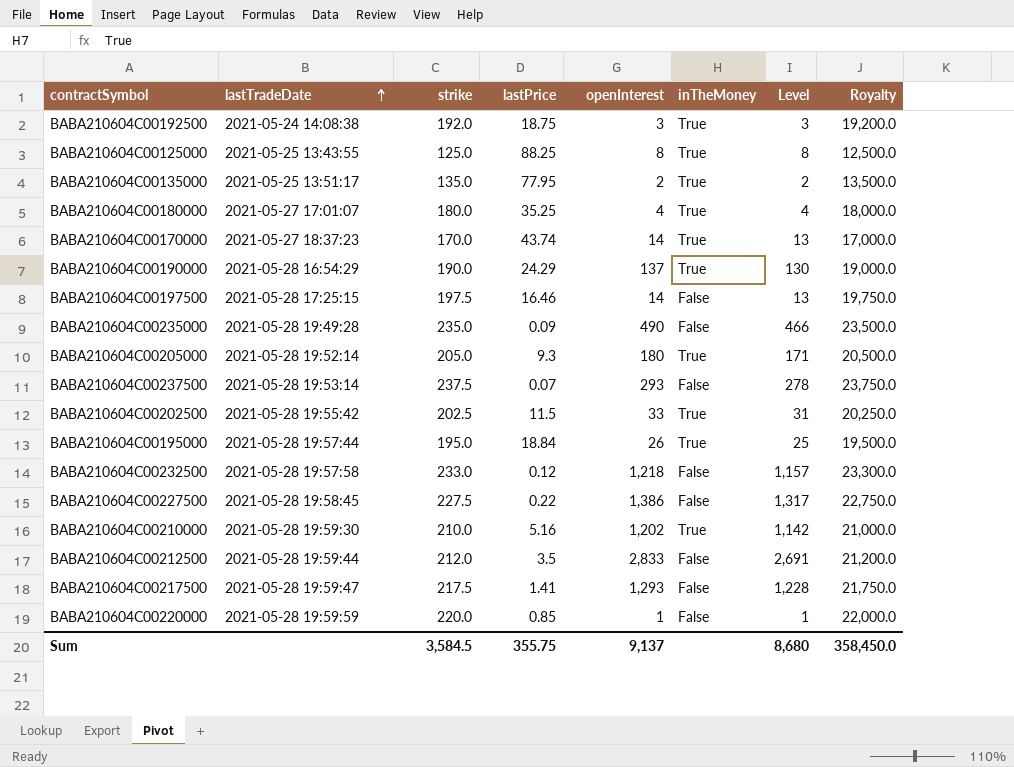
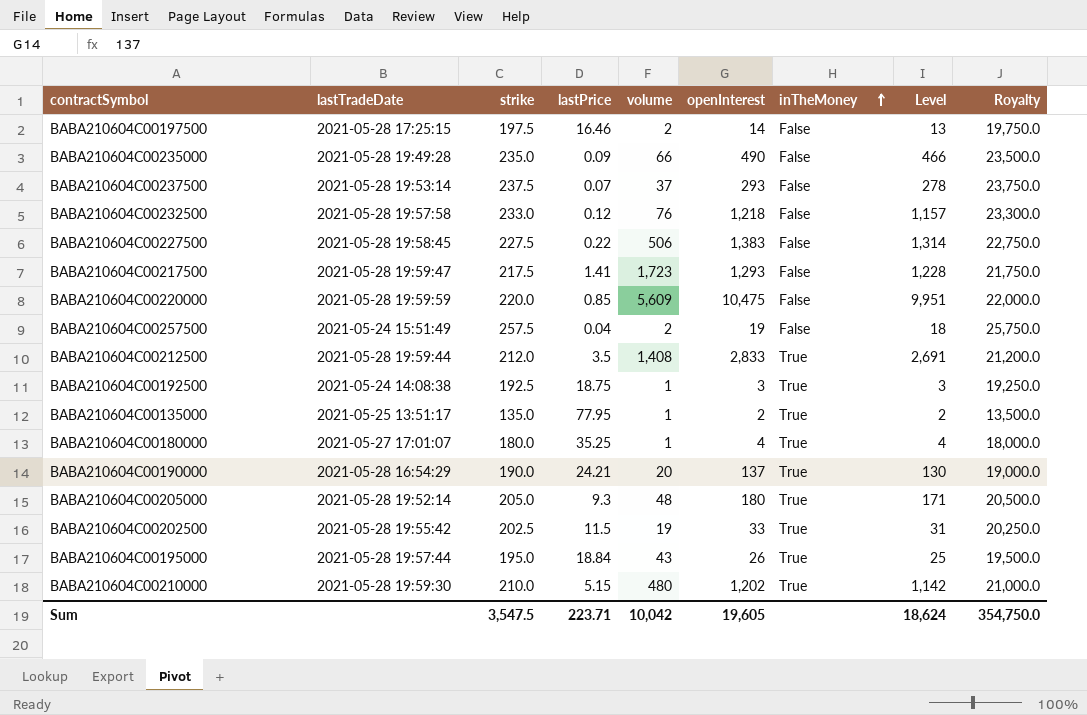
row order: lastTradeDate ascending -> inTheMoney ascending
column volume | position: none -> 5
row BABA210604C00125000: 2021-05-25 13:43:55 | 125.0 | 88.25 | 8 | True | 8 | 12,500.0 -> none
row BABA210604C00170000: 2021-05-27 18:37:23 | 170.0 | 43.74 | 14 | True | 13 | 17,000.0 -> none
BABA210604C00227500 | openInterest: 1,386 -> 1,383
BABA210604C00227500 | Level: 1,317 -> 1,314
BABA210604C00220000 | openInterest: 1 -> 10,475
BABA210604C00220000 | Level: 1 -> 9,951
row BABA210604C00257500: none -> 2021-05-24 15:51:49 | 257.5 | 0.04 | 2 | 19 | False | 18 | 25,750.0
BABA210604C00212500 | inTheMoney: False -> True
BABA210604C00192500 | strike: 192.0 -> 192.5
BABA210604C00192500 | Royalty: 19,200.0 -> 19,250.0
BABA210604C00190000 | lastPrice: 24.29 -> 24.21
BABA210604C00210000 | lastPrice: 5.16 -> 5.15
Sum | strike: 3,584.5 -> 3,547.5
Sum | lastPrice: 355.75 -> 223.71
Sum | openInterest: 9,137 -> 19,605
Sum | Level: 8,680 -> 18,624
Sum | Royalty: 358,450.0 -> 354,750.0

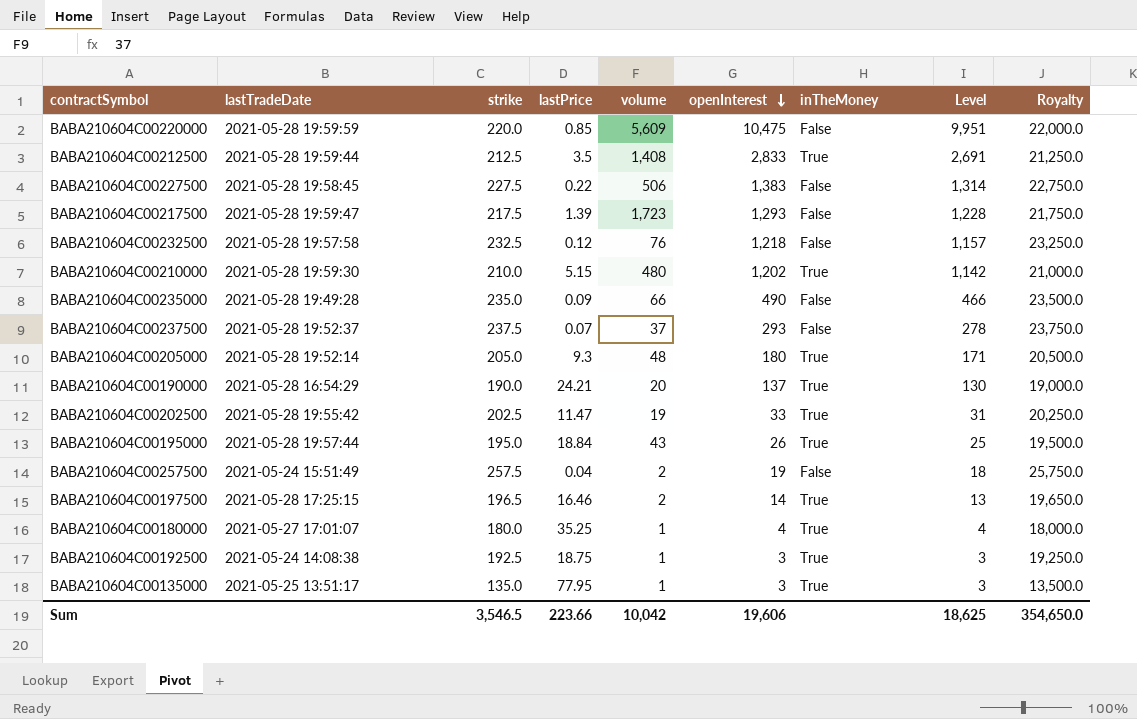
row order: inTheMoney ascending -> openInterest descending
BABA210604C00212500 | strike: 212.0 -> 212.5
BABA210604C00212500 | Royalty: 21,200.0 -> 21,250.0
BABA210604C00217500 | lastPrice: 1.41 -> 1.39
BABA210604C00232500 | strike: 233.0 -> 232.5
BABA210604C00232500 | Royalty: 23,300.0 -> 23,250.0
BABA210604C00237500 | lastTradeDate: 2021-05-28 19:53:14 -> 2021-05-28 19:52:37
BABA210604C00202500 | lastPrice: 11.5 -> 11.47
BABA210604C00197500 | strike: 197.5 -> 196.5
BABA210604C00197500 | inTheMoney: False -> True
BABA210604C00197500 | Royalty: 19,750.0 -> 19,650.0
BABA210604C00135000 | openInterest: 2 -> 3
BABA210604C00135000 | Level: 2 -> 3
Sum | strike: 3,547.5 -> 3,546.5
Sum | lastPrice: 223.71 -> 223.66
Sum | openInterest: 19,605 -> 19,606
Sum | Level: 18,624 -> 18,625
Sum | Royalty: 354,750.0 -> 354,650.0

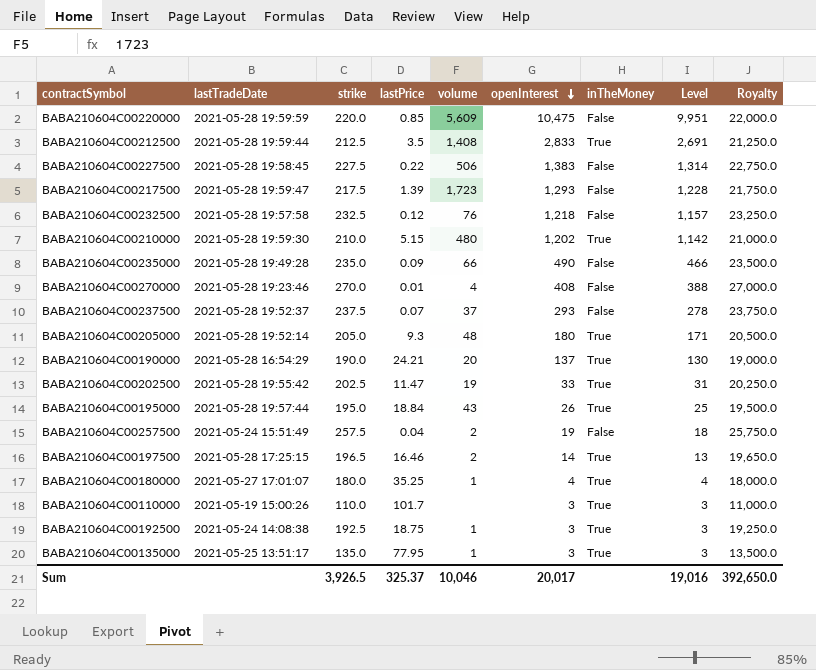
row BABA210604C00270000: none -> 2021-05-28 19:23:46 | 270.0 | 0.01 | 4 | 408 | False | 388 | 27,000.0
row BABA210604C00110000: none -> 2021-05-19 15:00:26 | 110.0 | 101.7 | none | 3 | True | 3 | 11,000.0
Sum | strike: 3,546.5 -> 3,926.5
Sum | lastPrice: 223.66 -> 325.37
Sum | volume: 10,042 -> 10,046
Sum | openInterest: 19,606 -> 20,017
Sum | Level: 18,625 -> 19,016
Sum | Royalty: 354,650.0 -> 392,650.0

